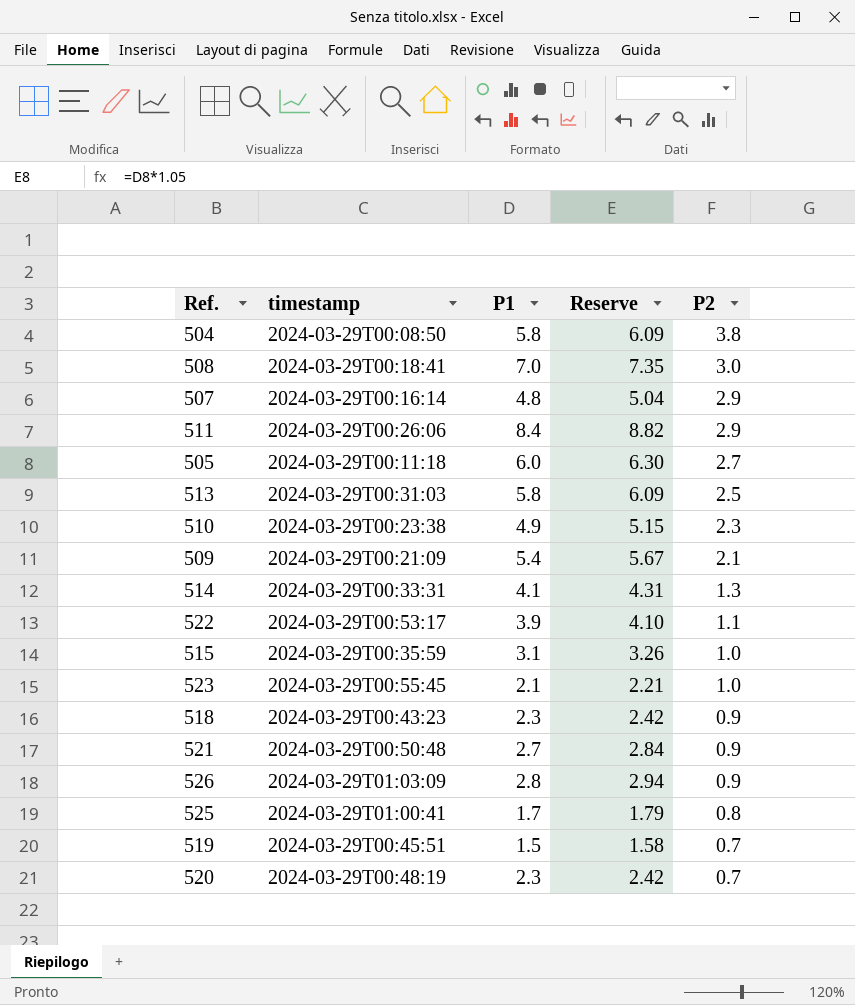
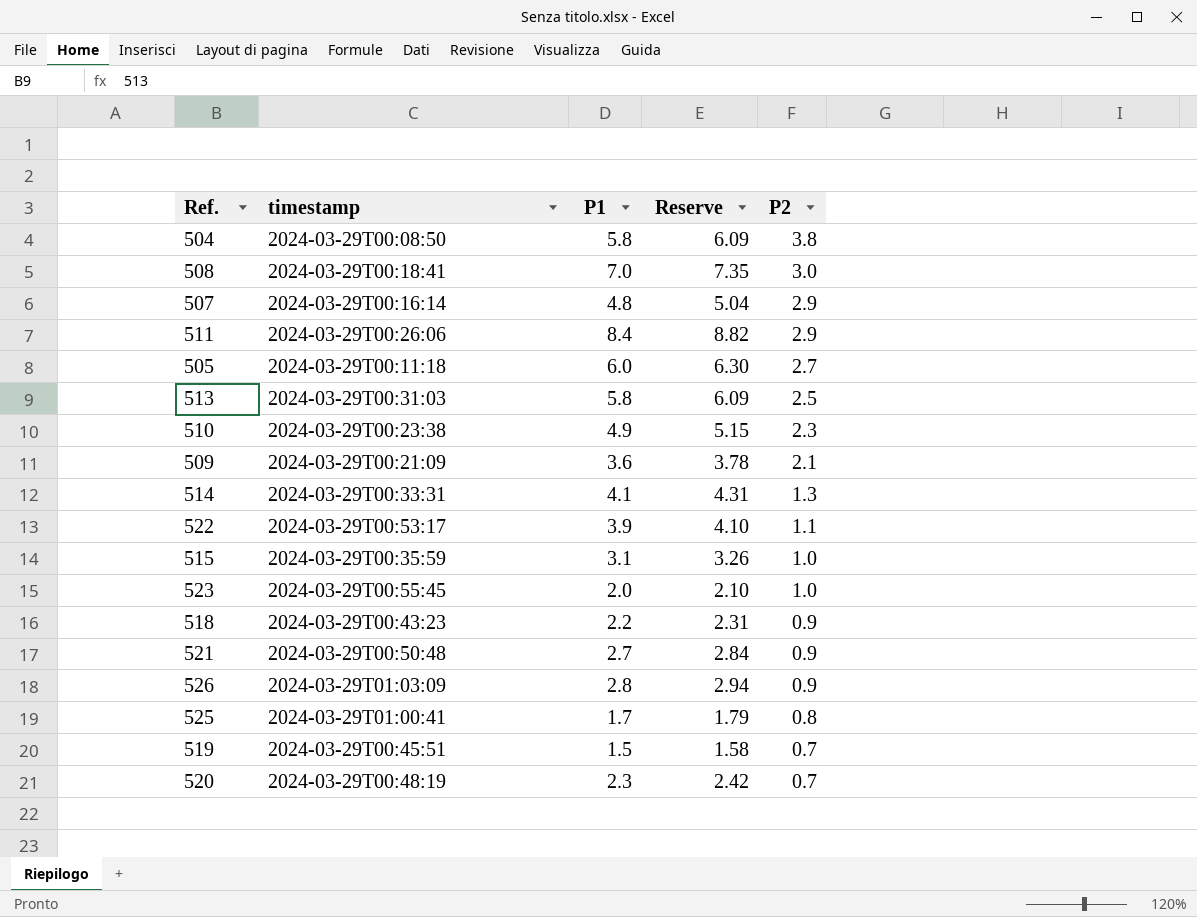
509 | P1: 5.4 -> 3.6
509 | Reserve: 5.67 -> 3.78
523 | P1: 2.1 -> 2.0
523 | Reserve: 2.21 -> 2.10
518 | P1: 2.3 -> 2.2
518 | Reserve: 2.42 -> 2.31

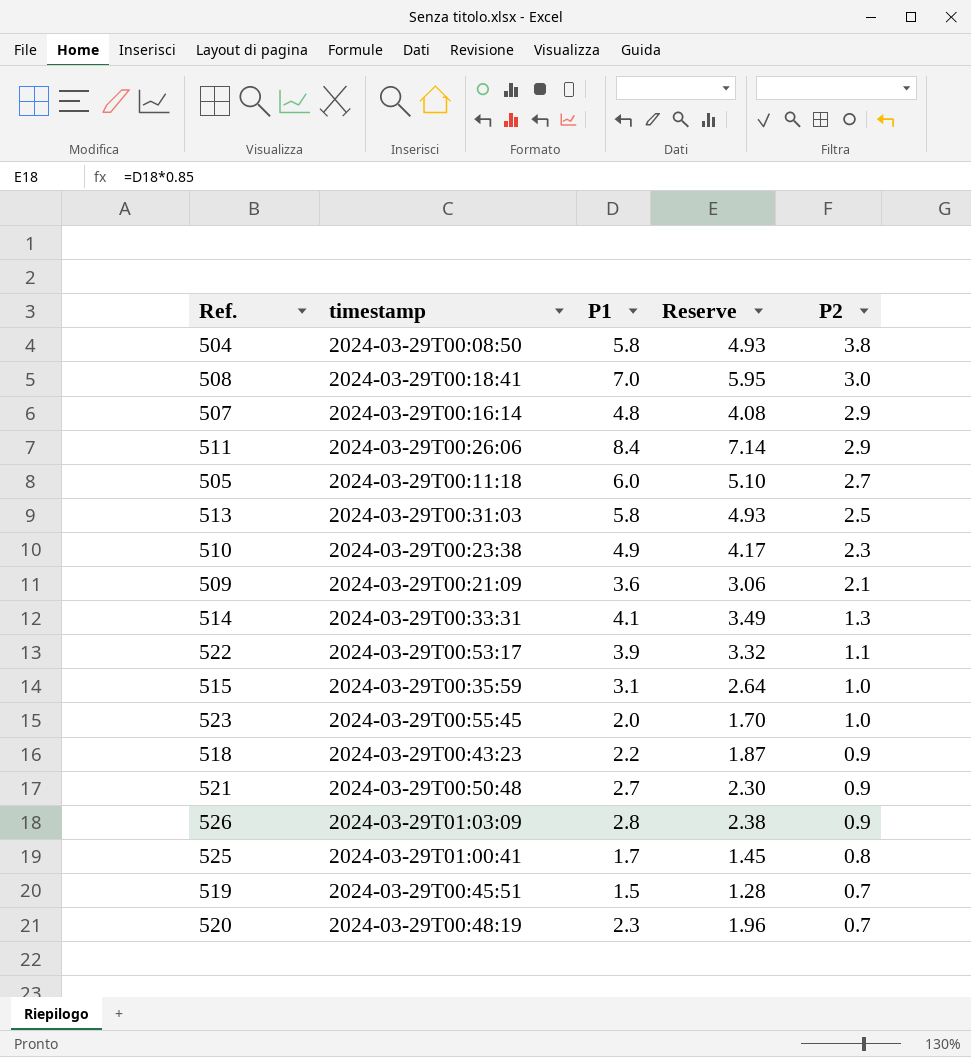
column Reserve | formula: [P1] * 1.05 -> [P1] * 0.85

